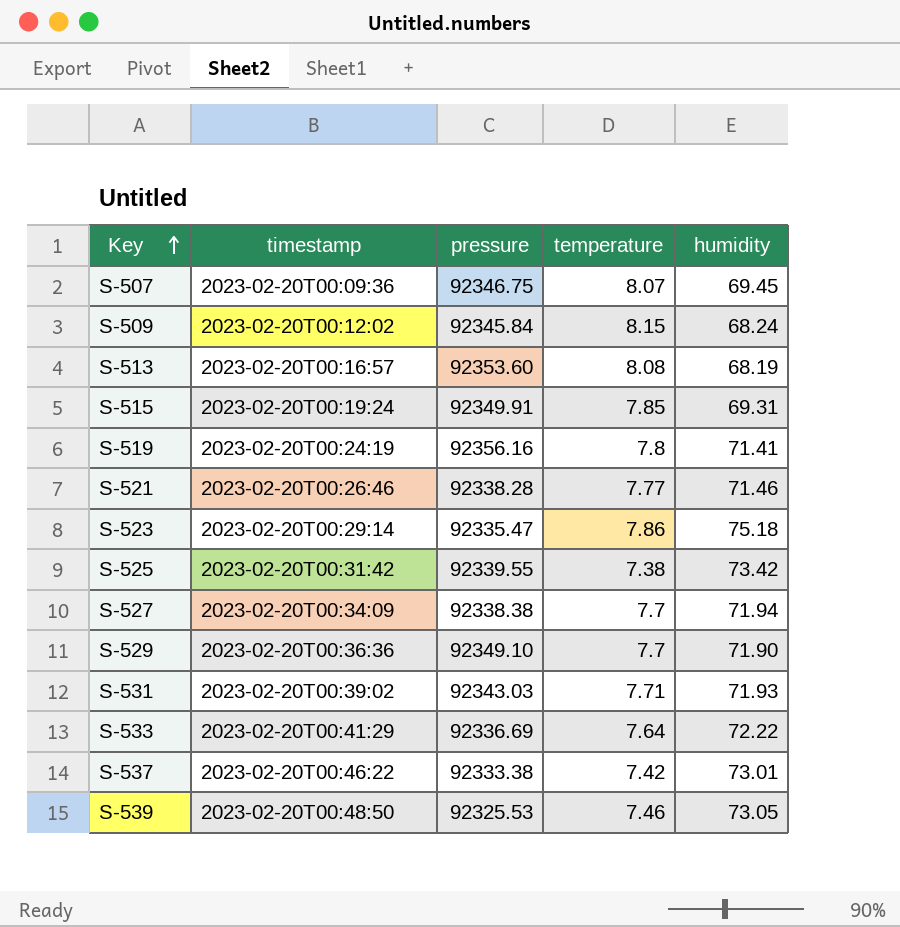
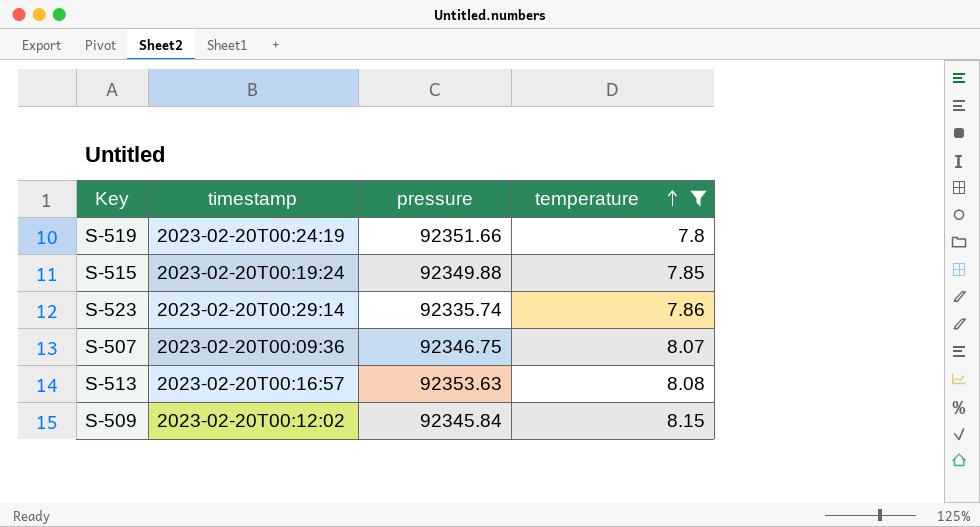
filter: none -> temperature >= 7.8
row order: Key ascending -> temperature ascending
column humidity | position: 5 -> none
S-519 | pressure: 92356.16 -> 92351.66
S-515 | pressure: 92349.91 -> 92349.88
S-523 | pressure: 92335.47 -> 92335.74
S-513 | pressure: 92353.60 -> 92353.63

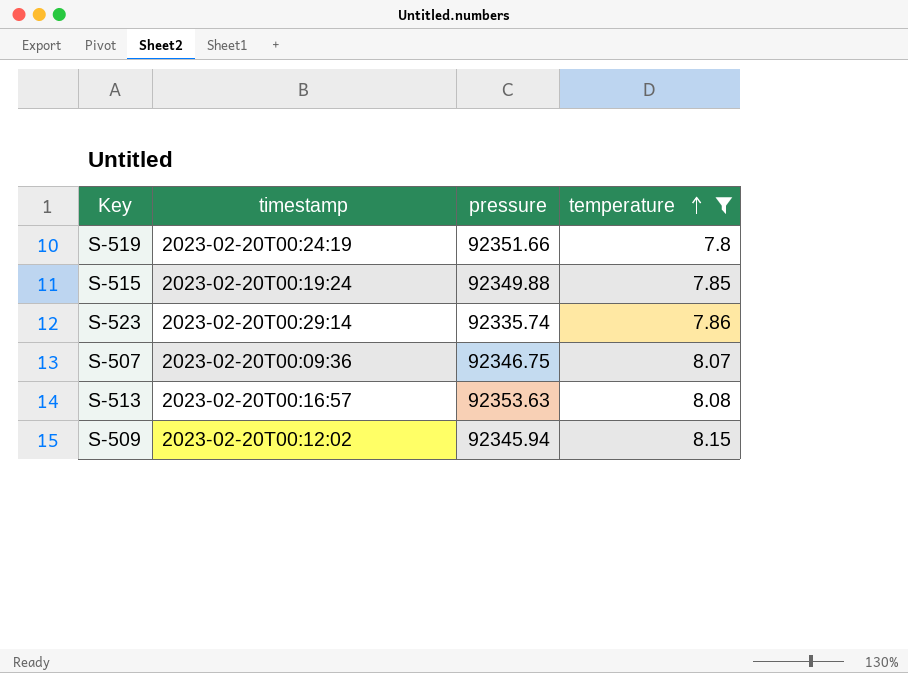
S-509 | pressure: 92345.84 -> 92345.94

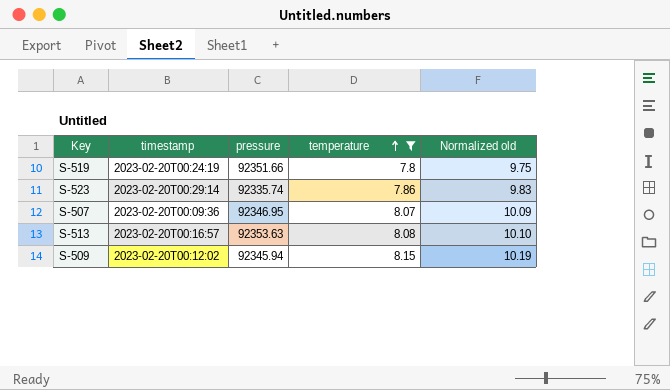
column Normalized old | formula: none -> [temperature] * 1.25
row S-515: 2023-02-20T00:19:24 | 92349.88 | 7.85 -> none
S-507 | pressure: 92346.75 -> 92346.95

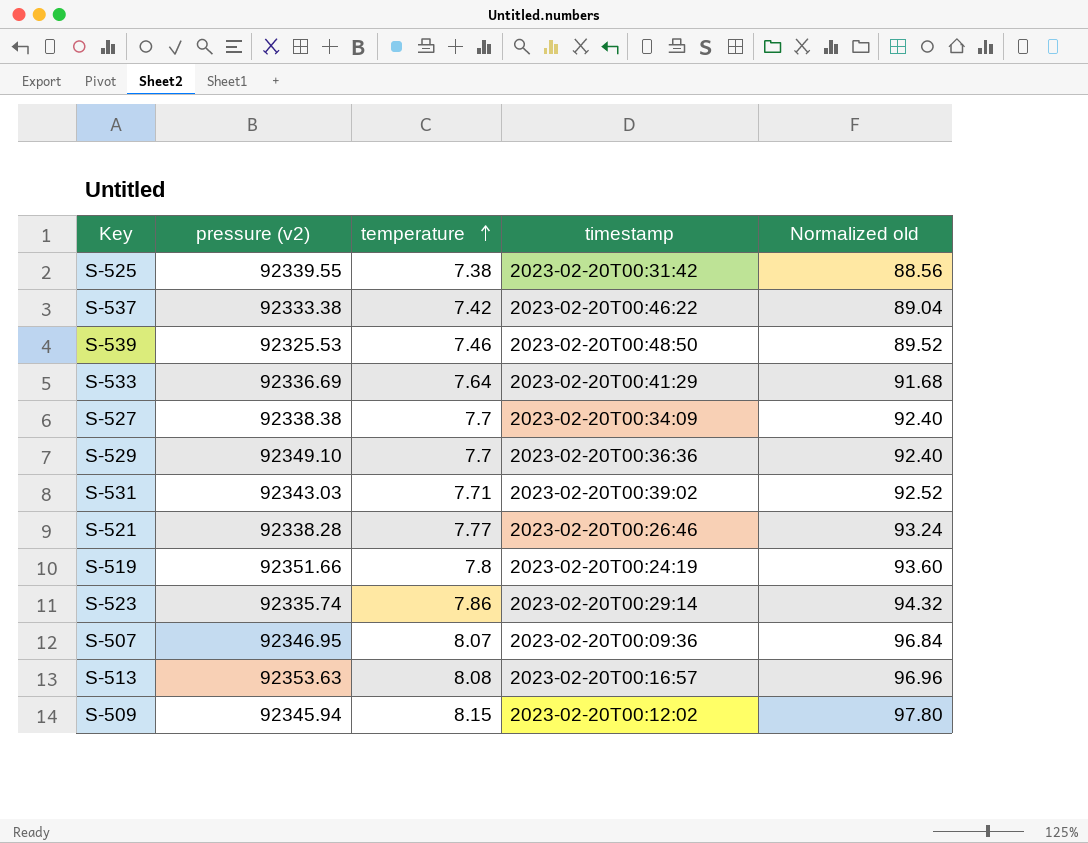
filter: temperature >= 7.8 -> none
column name: pressure -> pressure (v2)
column timestamp | position: 2 -> 4
column Normalized old | formula: [temperature] * 1.25 -> [temperature] * 12

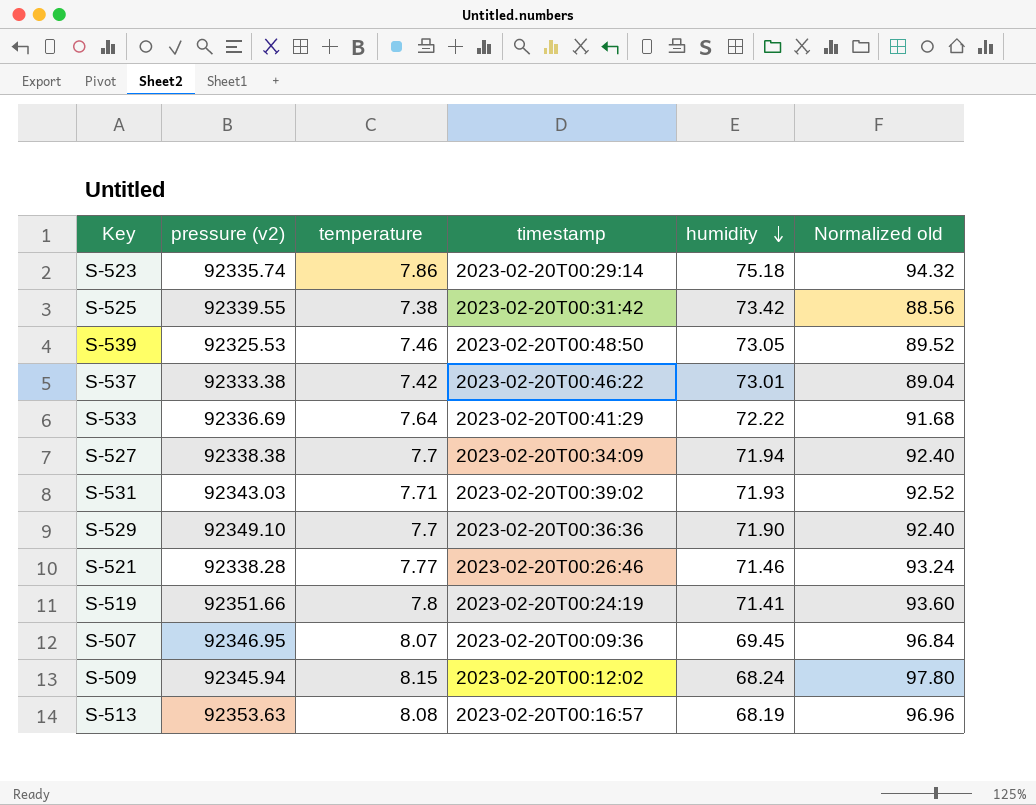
row order: temperature ascending -> humidity descending
column humidity | position: none -> 5

